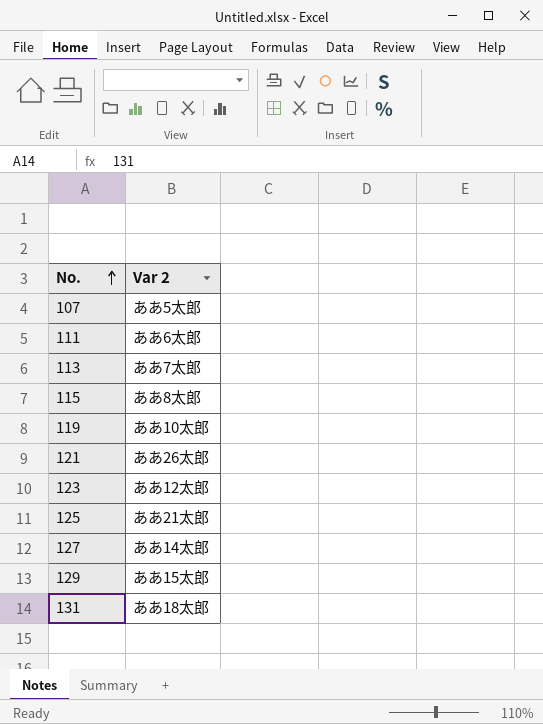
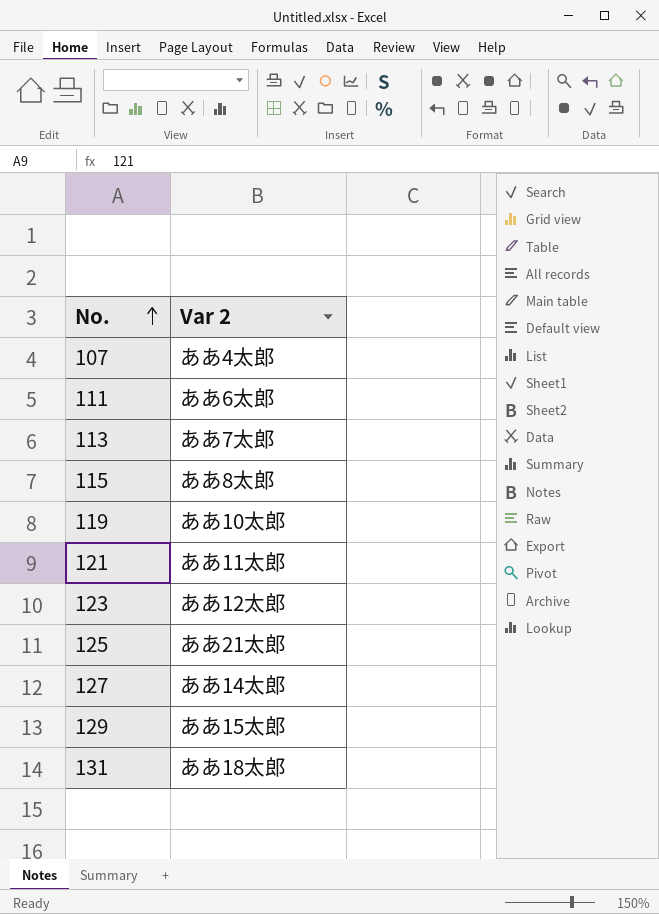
107 | Var 2: ああ5太郎 -> ああ4太郎
121 | Var 2: ああ26太郎 -> ああ11太郎

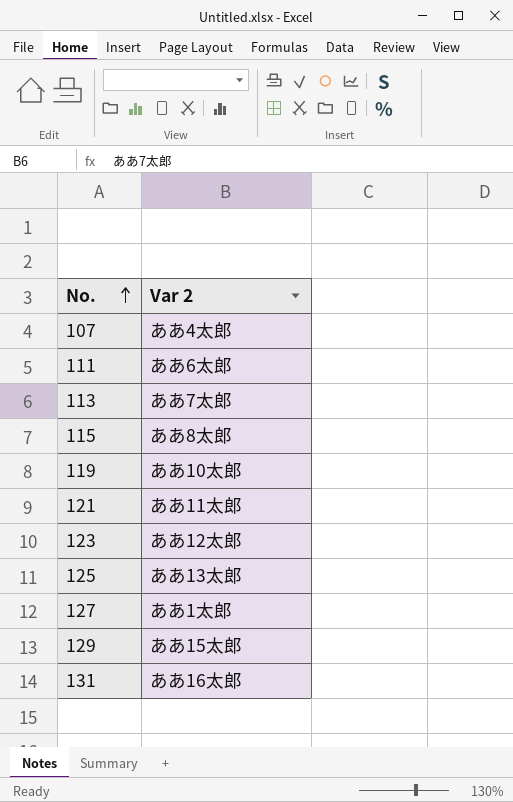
125 | Var 2: ああ21太郎 -> ああ13太郎
127 | Var 2: ああ14太郎 -> ああ1太郎
131 | Var 2: ああ18太郎 -> ああ16太郎

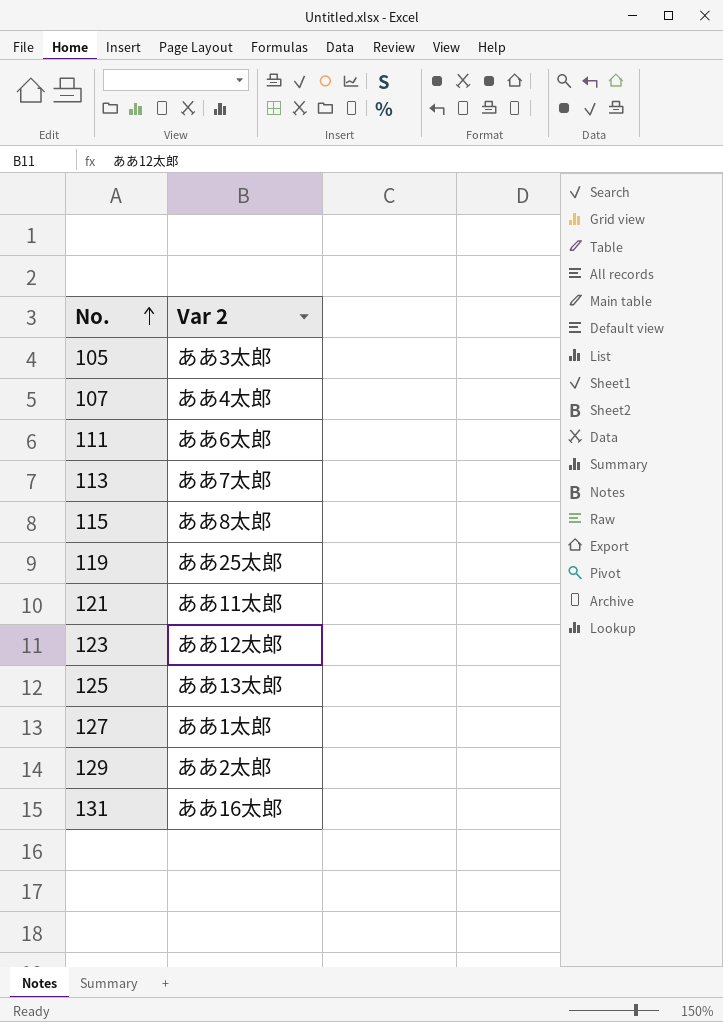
row 105: none -> ああ3太郎
119 | Var 2: ああ10太郎 -> ああ25太郎
129 | Var 2: ああ15太郎 -> ああ2太郎

